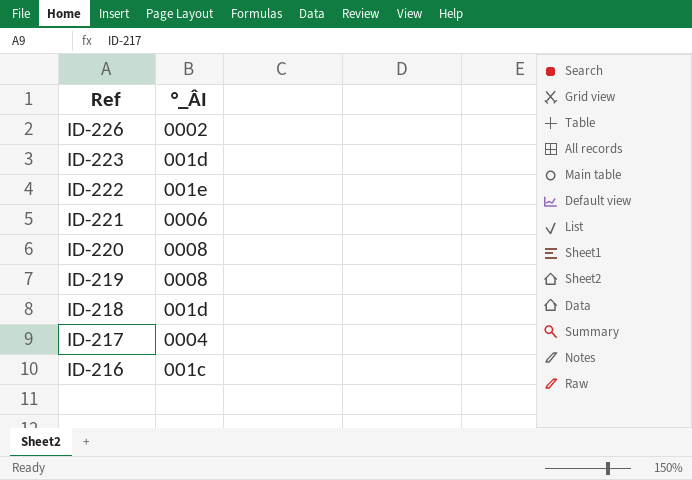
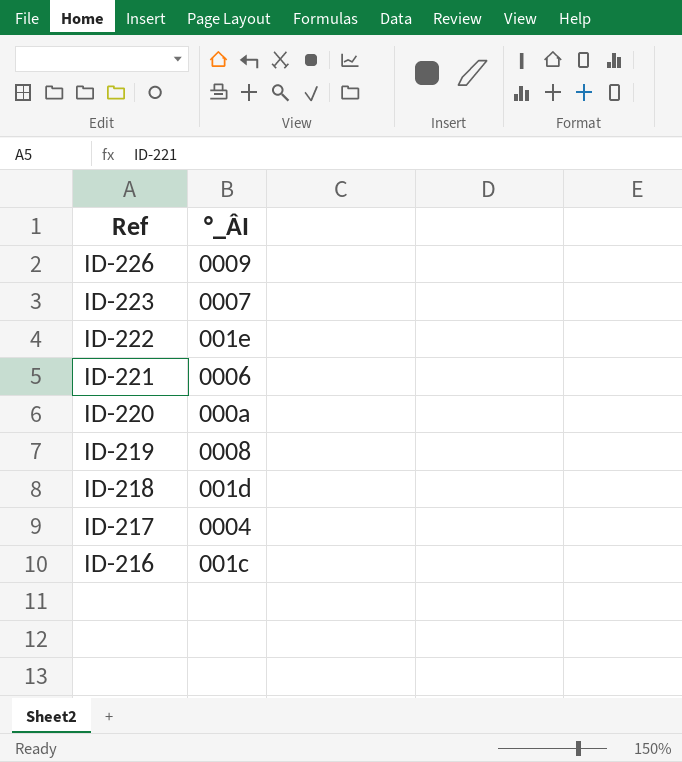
ID-226 | °_ÂI: 0002 -> 0009
ID-223 | °_ÂI: 001d -> 0007
ID-220 | °_ÂI: 0008 -> 000a

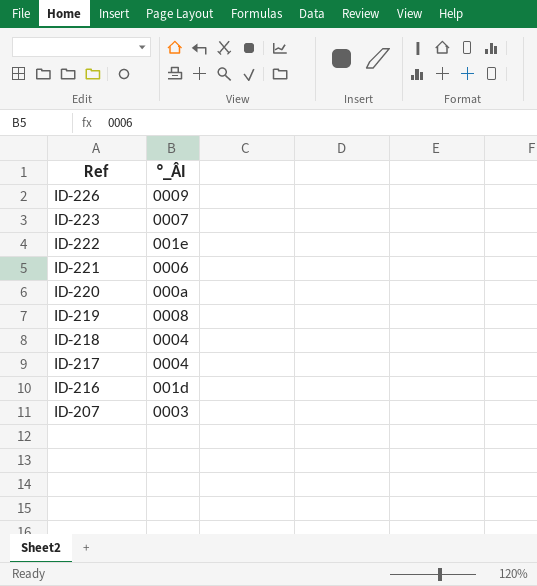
ID-218 | °_ÂI: 001d -> 0004
ID-216 | °_ÂI: 001c -> 001d
row ID-207: none -> 0003

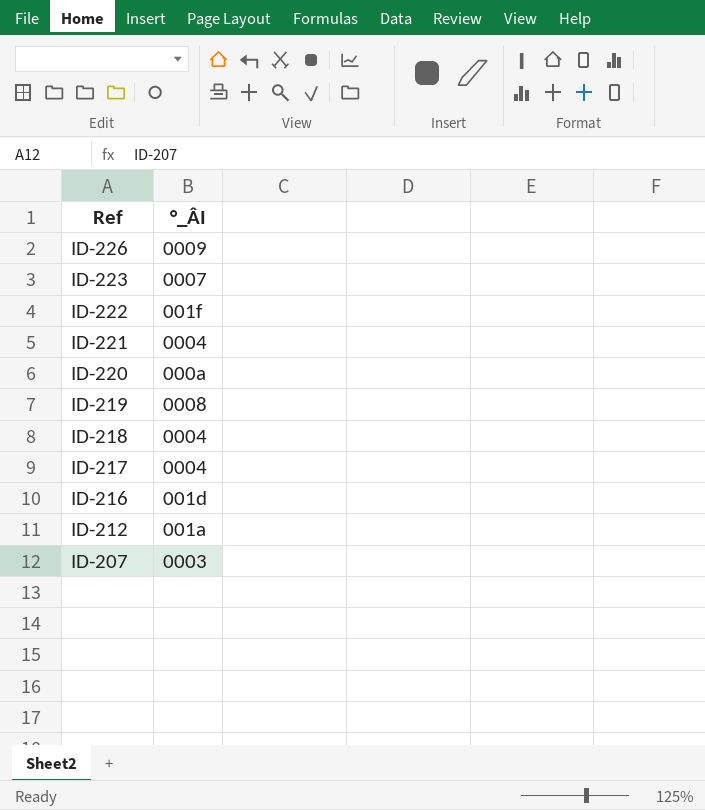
ID-222 | °_ÂI: 001e -> 001f
ID-221 | °_ÂI: 0006 -> 0004
row ID-212: none -> 001a

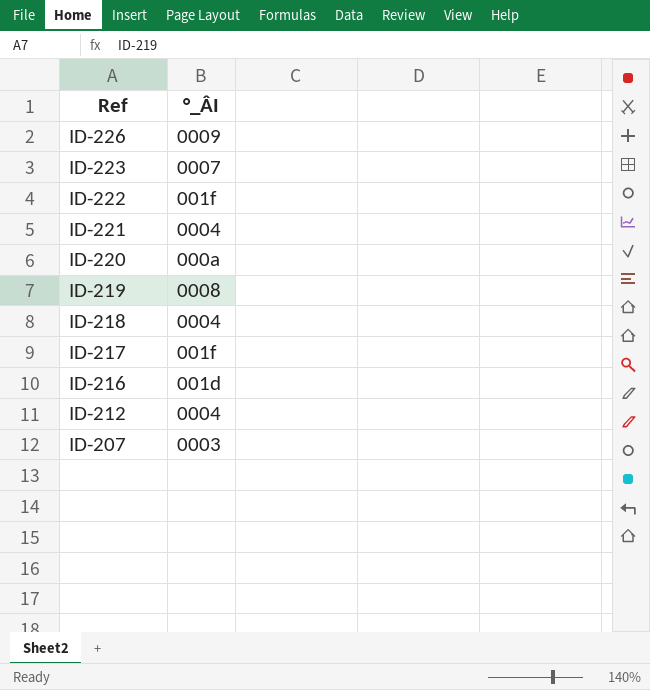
ID-217 | °_ÂI: 0004 -> 001f
ID-212 | °_ÂI: 001a -> 0004

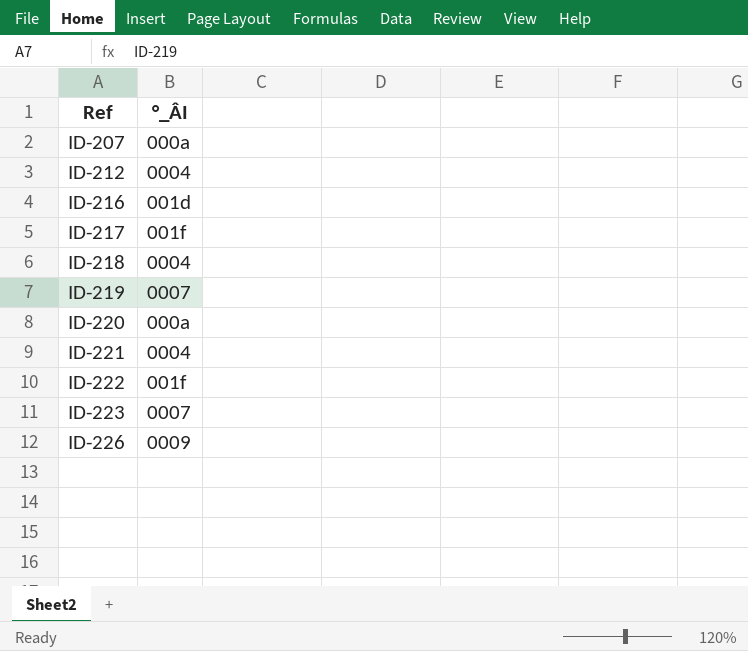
row order: Ref descending -> Ref ascending
ID-207 | °_ÂI: 0003 -> 000a
ID-219 | °_ÂI: 0008 -> 0007

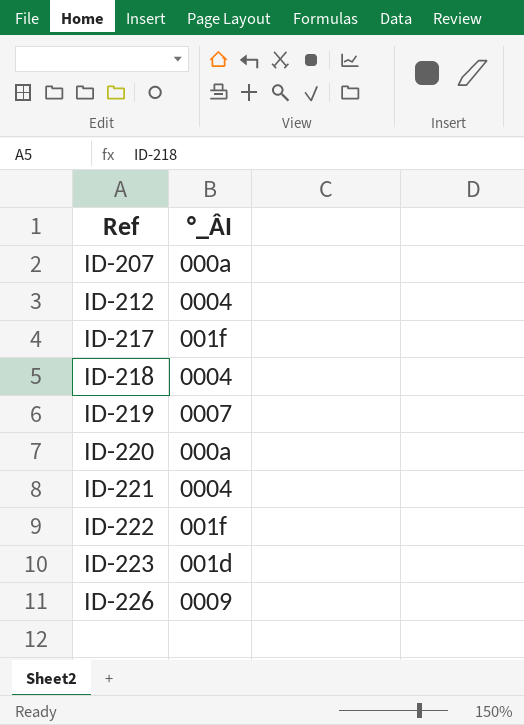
row ID-216: 001d -> none
ID-223 | °_ÂI: 0007 -> 001d

